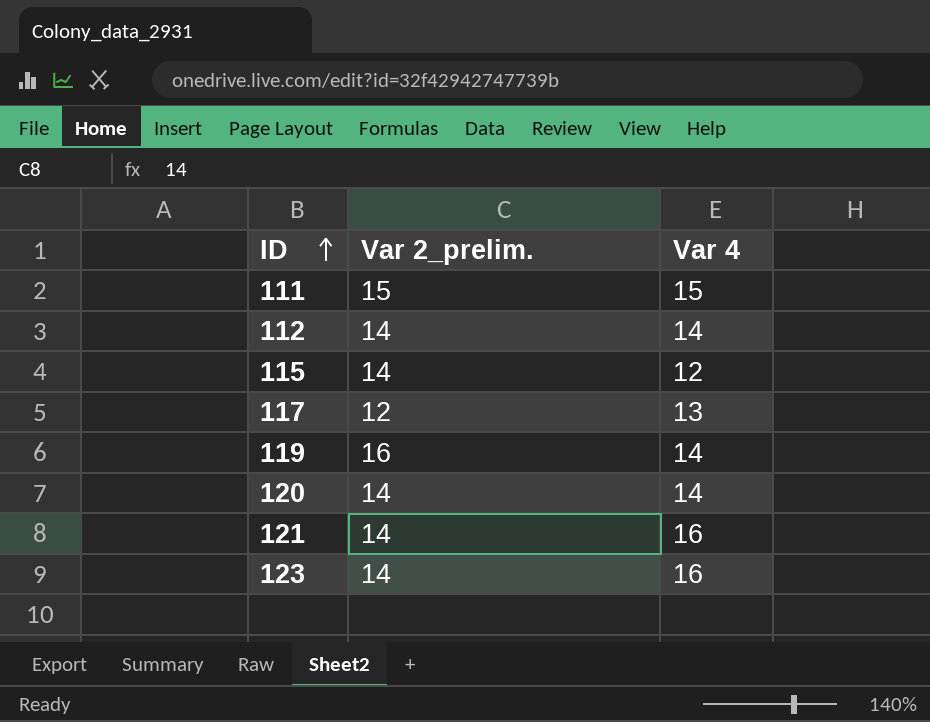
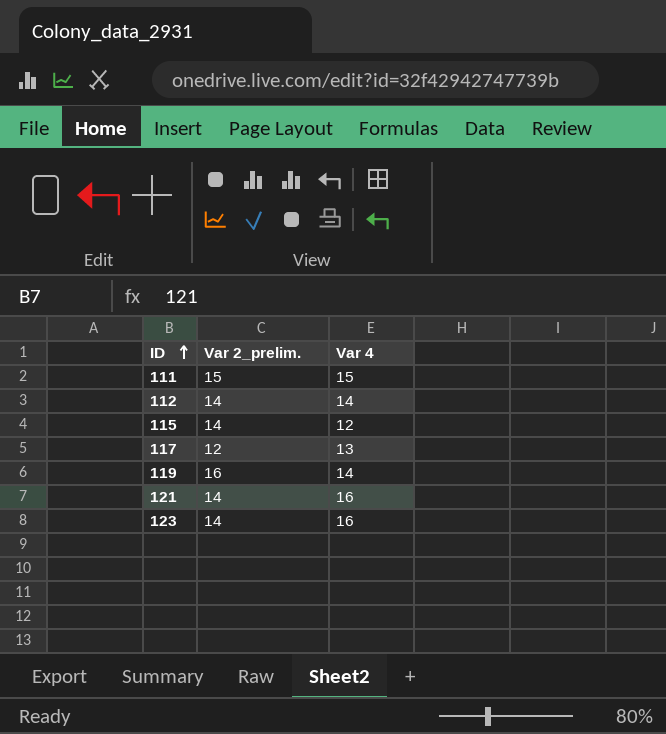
row 120: 14 | 14 -> none

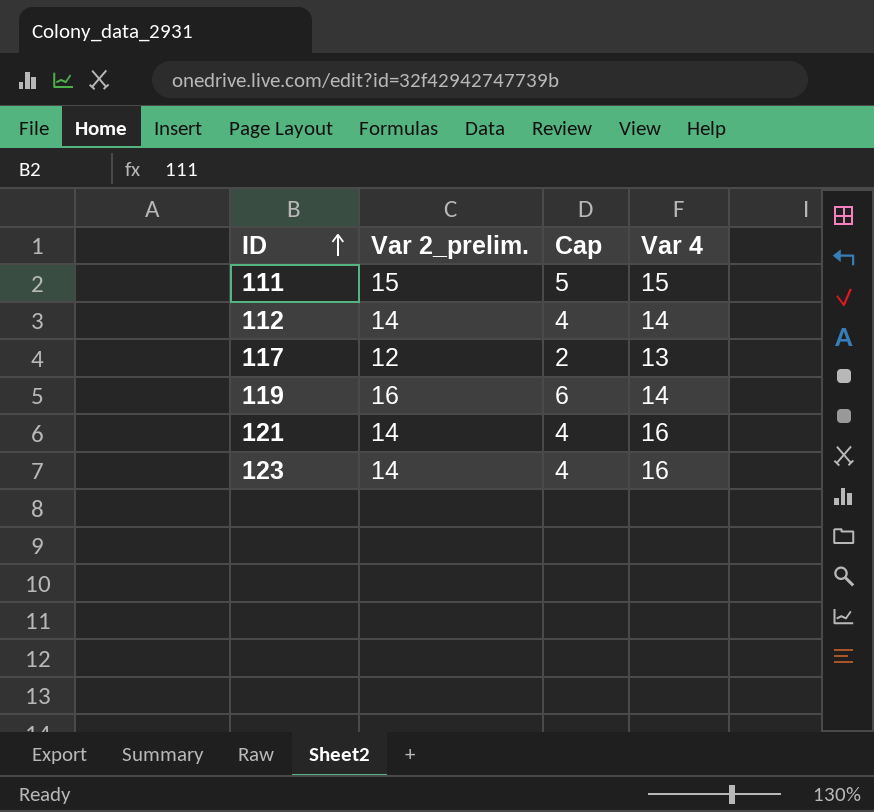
column Cap | formula: none -> [Var 2_prelim.] - 10
row 115: 14 | 12 -> none

